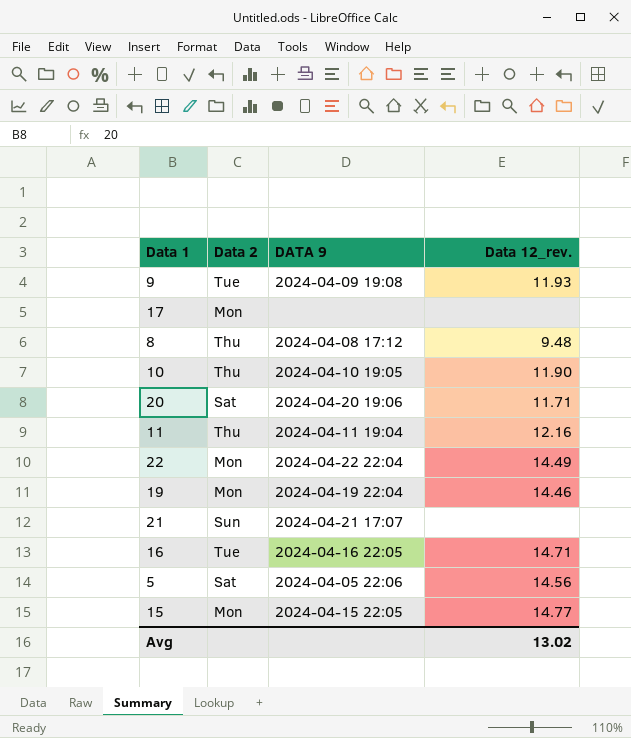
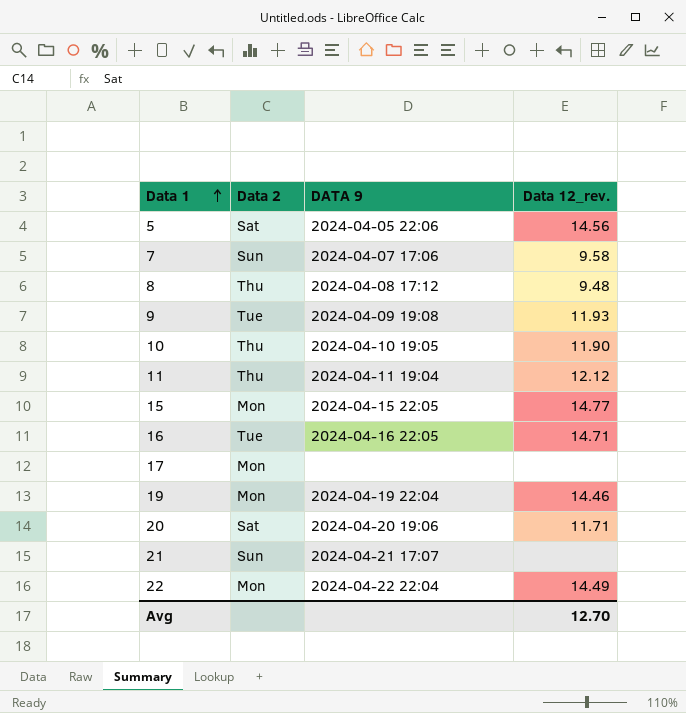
row order: none -> Data 1 ascending
row 7: none -> Sun | 2024-04-07 17:06 | 9.58
11 | Data 12_rev.: 12.16 -> 12.12
Avg | Data 12_rev.: 13.02 -> 12.70

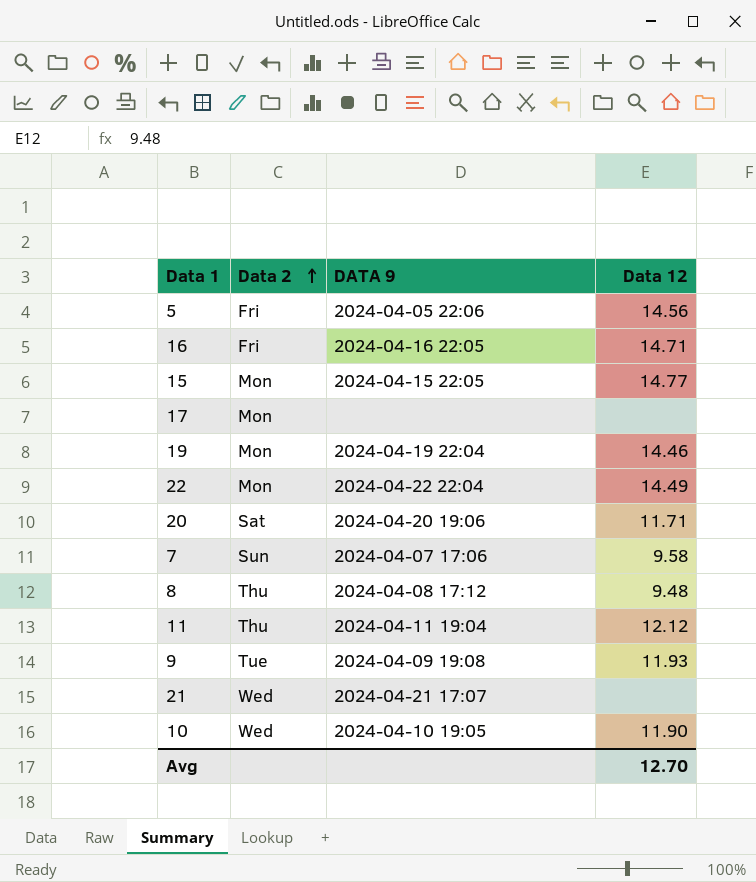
row order: Data 1 ascending -> Data 2 ascending
column name: Data 12_rev. -> Data 12
5 | Data 2: Sat -> Fri
16 | Data 2: Tue -> Fri
21 | Data 2: Sun -> Wed
10 | Data 2: Thu -> Wed

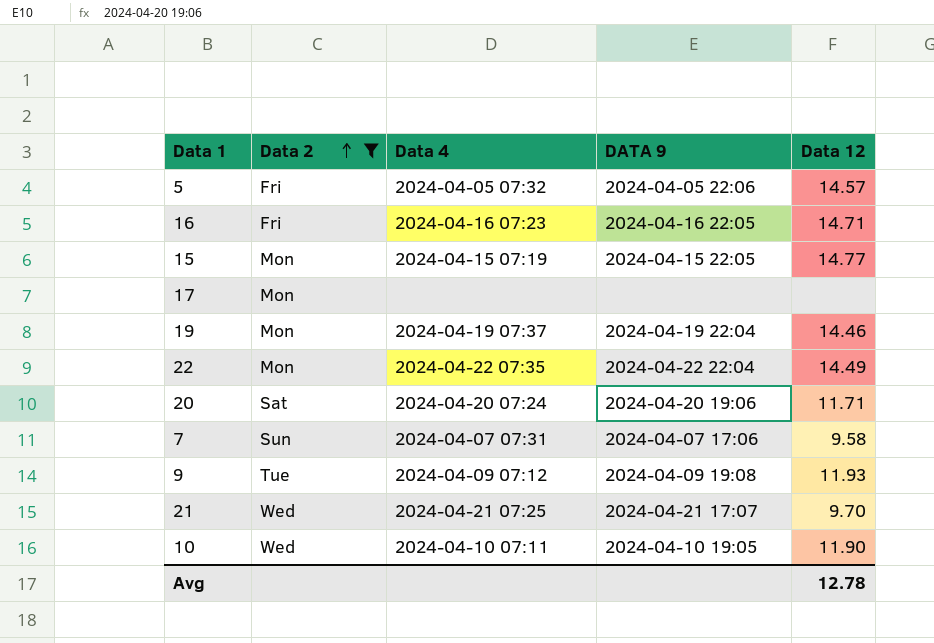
filter: none -> Data 2 != Thu
column Data 4 | position: none -> 3
5 | Data 12: 14.56 -> 14.57
21 | Data 12: none -> 9.70
Avg | Data 12: 12.70 -> 12.78

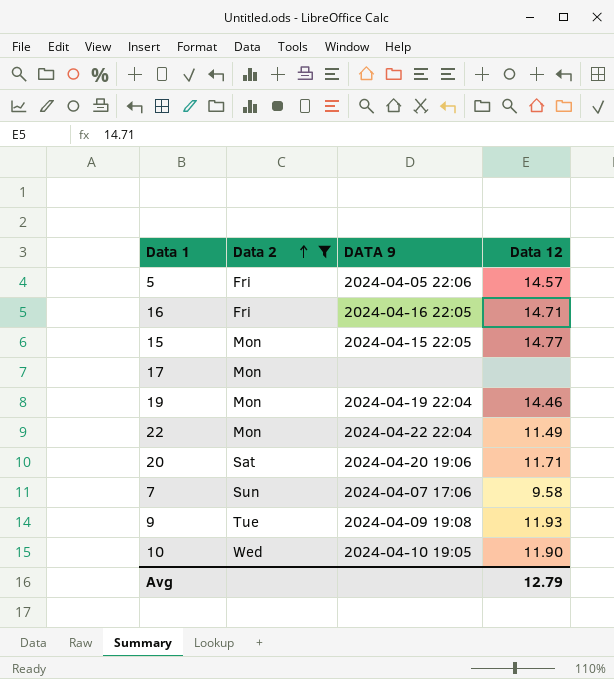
column Data 4 | position: 3 -> none
row 21: Wed | 2024-04-21 07:25 | 2024-04-21 17:07 | 9.70 -> none
22 | Data 12: 14.49 -> 11.49
Avg | Data 12: 12.78 -> 12.79

